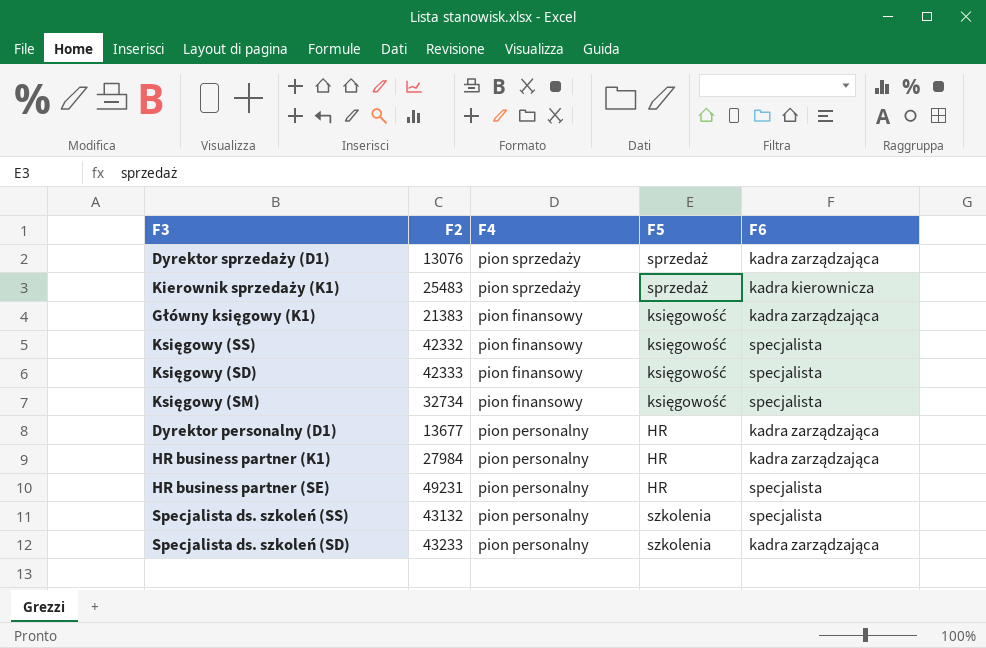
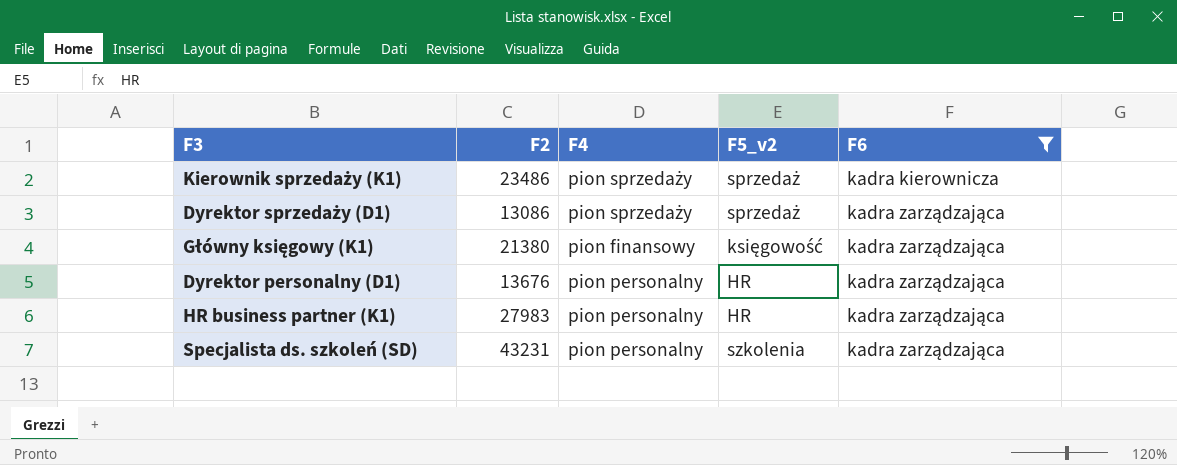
filter: none -> F6 != specjalista
row order: none -> F6 ascending
column name: F5 -> F5_v2
Kierownik sprzedaży (K1) | F2: 25483 -> 23486
Dyrektor sprzedaży (D1) | F2: 13076 -> 13086
Główny księgowy (K1) | F2: 21383 -> 21380
Dyrektor personalny (D1) | F2: 13677 -> 13676
HR business partner (K1) | F2: 27984 -> 27983
Specjalista ds. szkoleń (SD) | F2: 43233 -> 43231

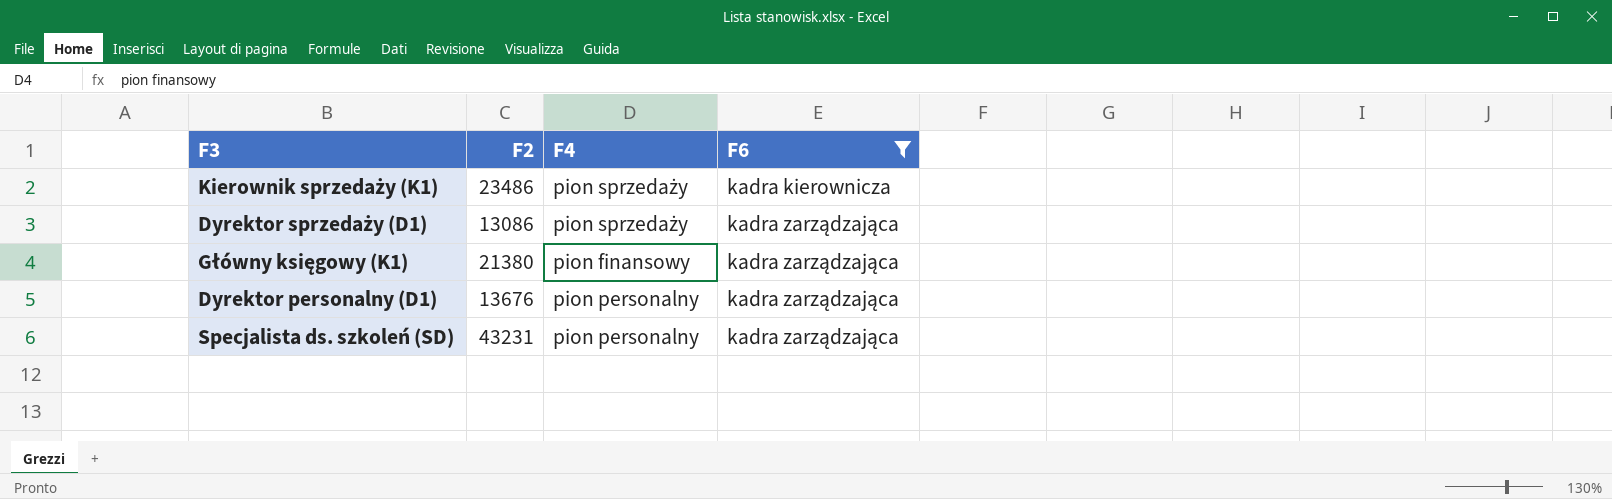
column F5_v2 | position: 4 -> none
row HR business partner (K1): 27983 | pion personalny | HR | kadra zarządzająca -> none

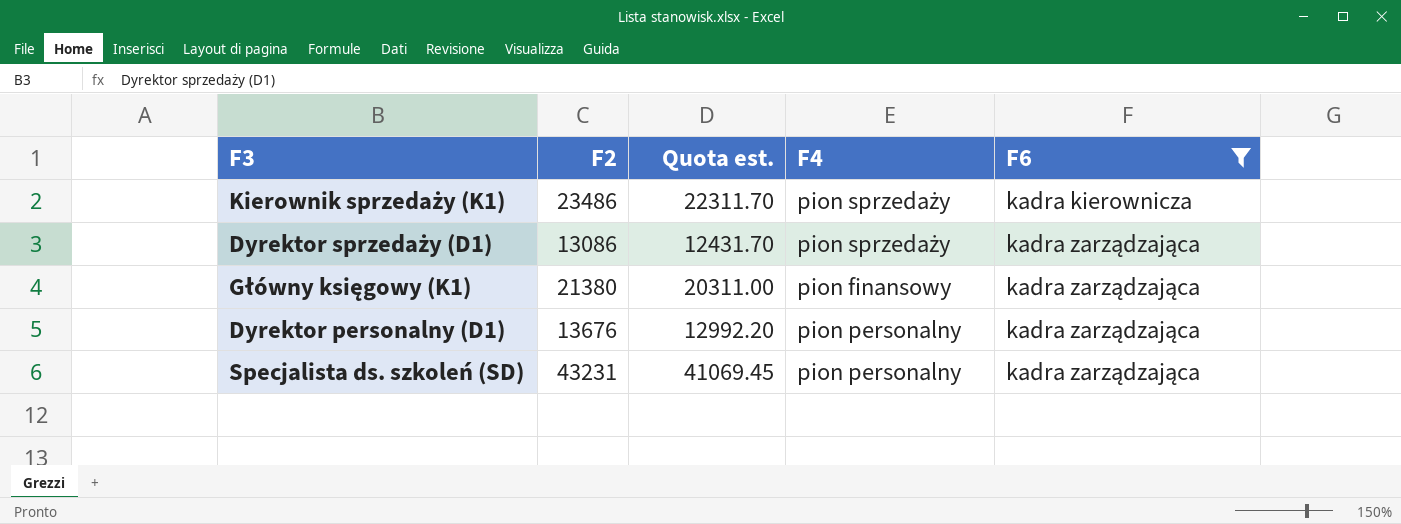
column Quota est. | formula: none -> [F2] * 0.95

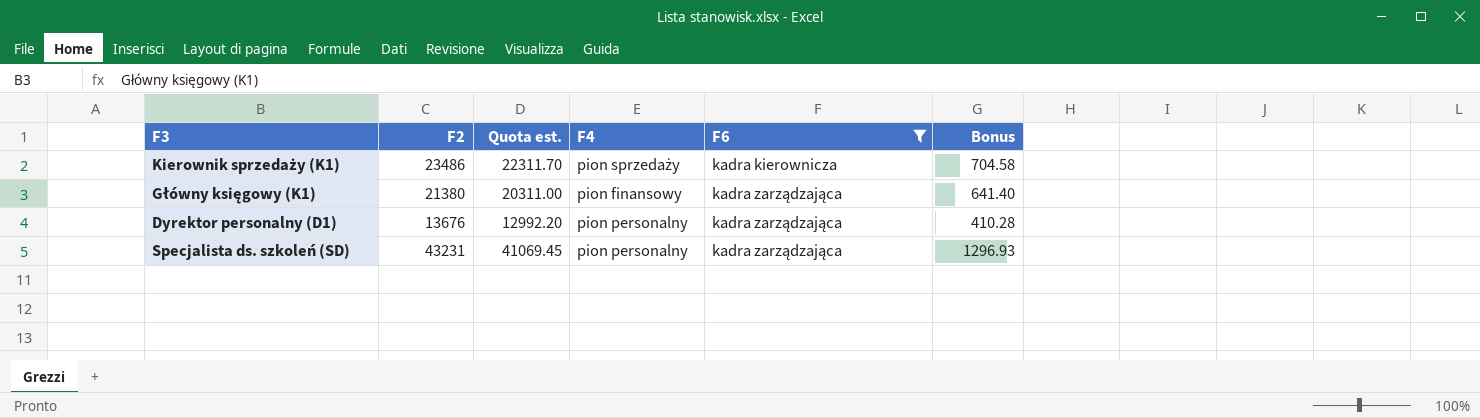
column Bonus | formula: none -> [F2] * 0.03
row Dyrektor sprzedaży (D1): 13086 | 12431.70 | pion sprzedaży | kadra zarządzająca -> none

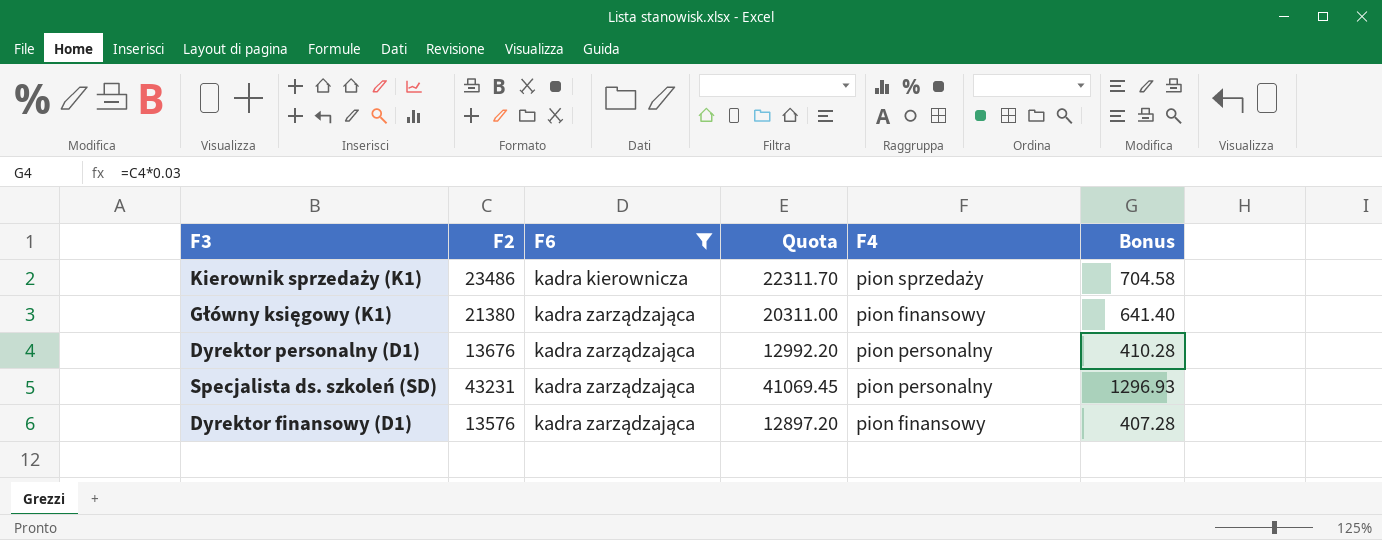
column F6 | position: 5 -> 3
column name: Quota est. -> Quota
row Dyrektor finansowy (D1): none -> 13576 | kadra zarządzająca | 12897.20 | pion finansowy | 407.28

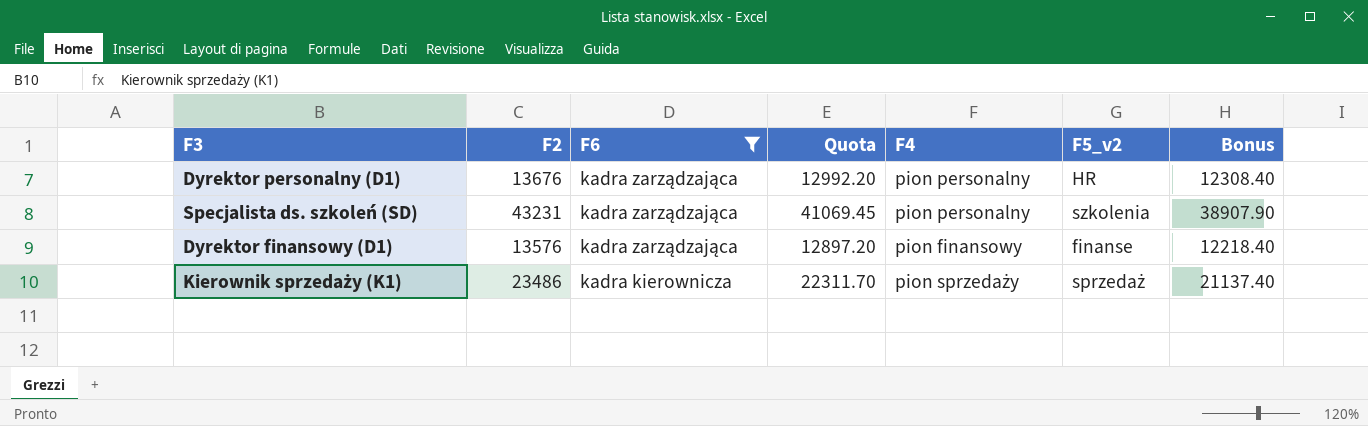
row order: F6 ascending -> F6 descending
column F5_v2 | position: none -> 6
column Bonus | formula: [F2] * 0.03 -> [F2] * 0.9
row Główny księgowy (K1): 21380 | kadra zarządzająca | 20311.00 | pion finansowy | 641.40 -> none

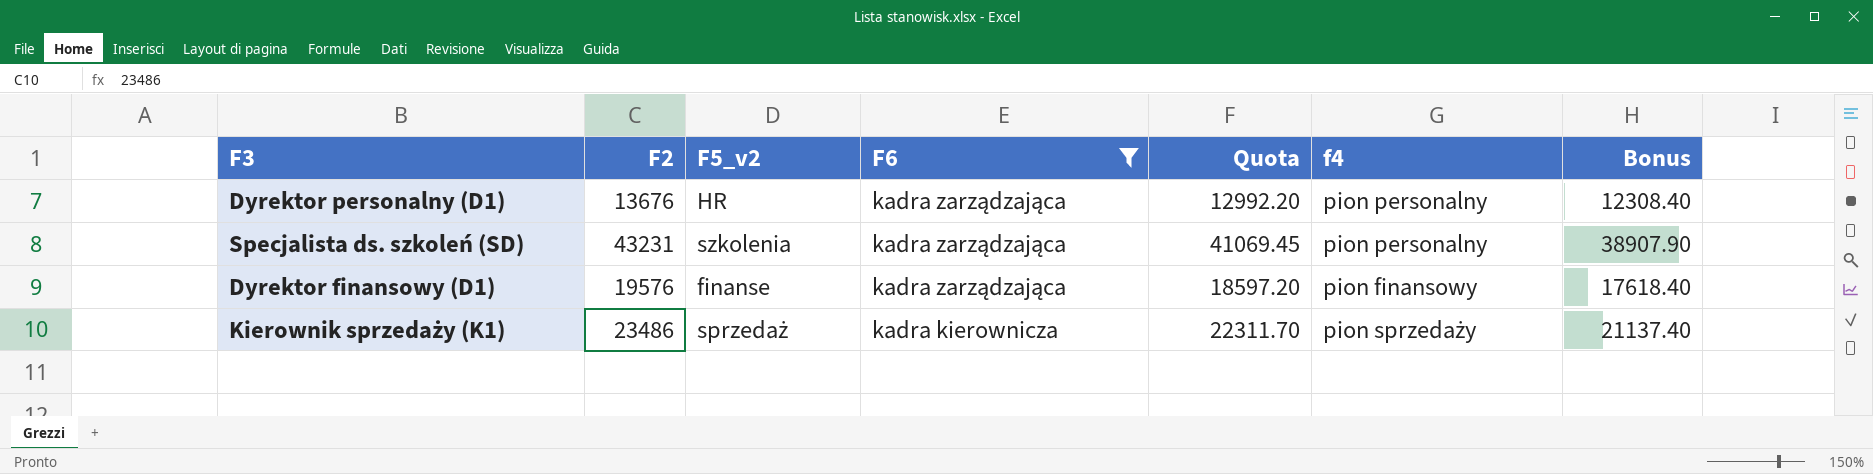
column F5_v2 | position: 6 -> 3
column name: F4 -> f4
Dyrektor finansowy (D1) | F2: 13576 -> 19576
Dyrektor finansowy (D1) | Quota: 12897.20 -> 18597.20
Dyrektor finansowy (D1) | Bonus: 12218.40 -> 17618.40

